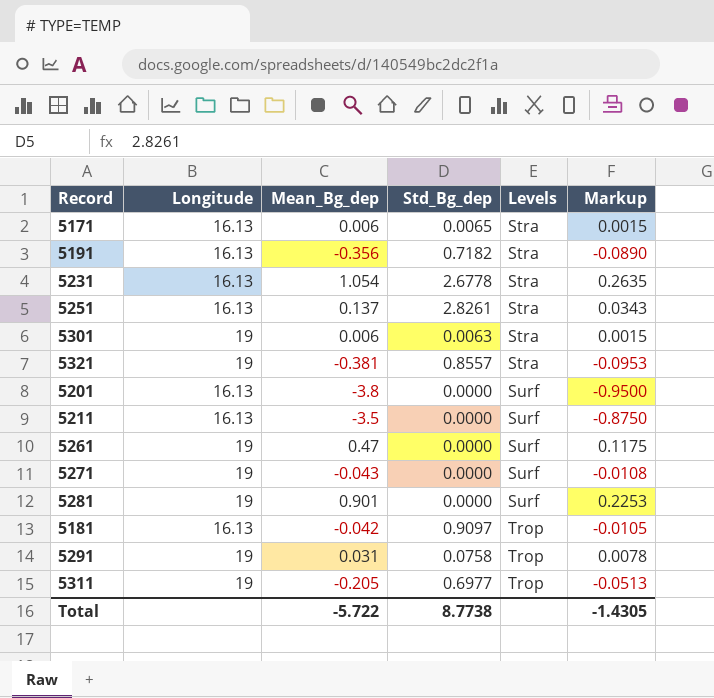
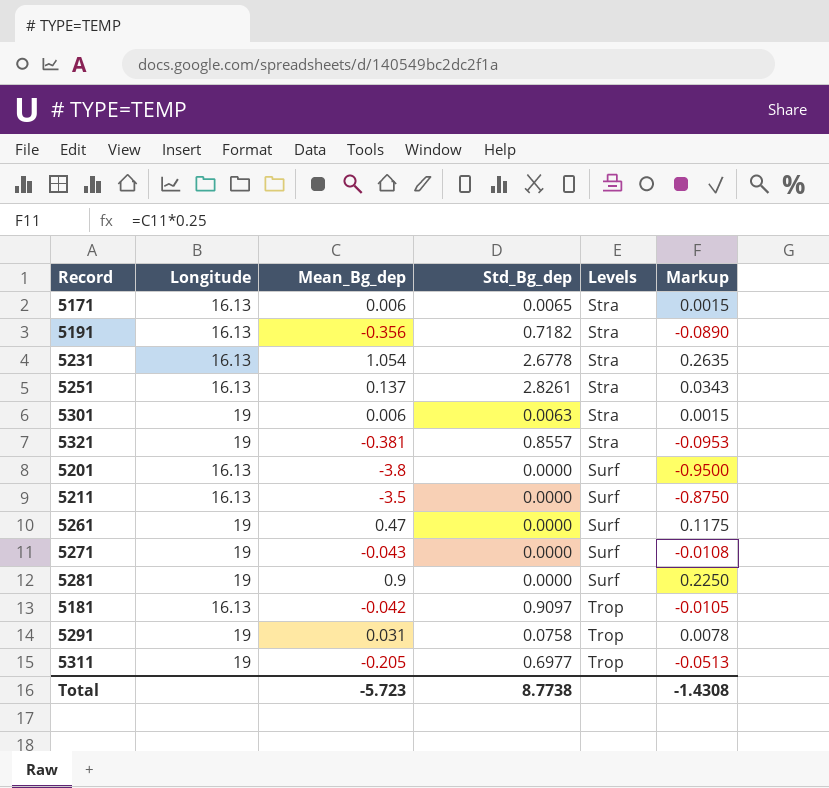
5281 | Mean_Bg_dep: 0.901 -> 0.9
5281 | Markup: 0.2253 -> 0.2250
Total | Mean_Bg_dep: -5.722 -> -5.723
Total | Markup: -1.4305 -> -1.4308

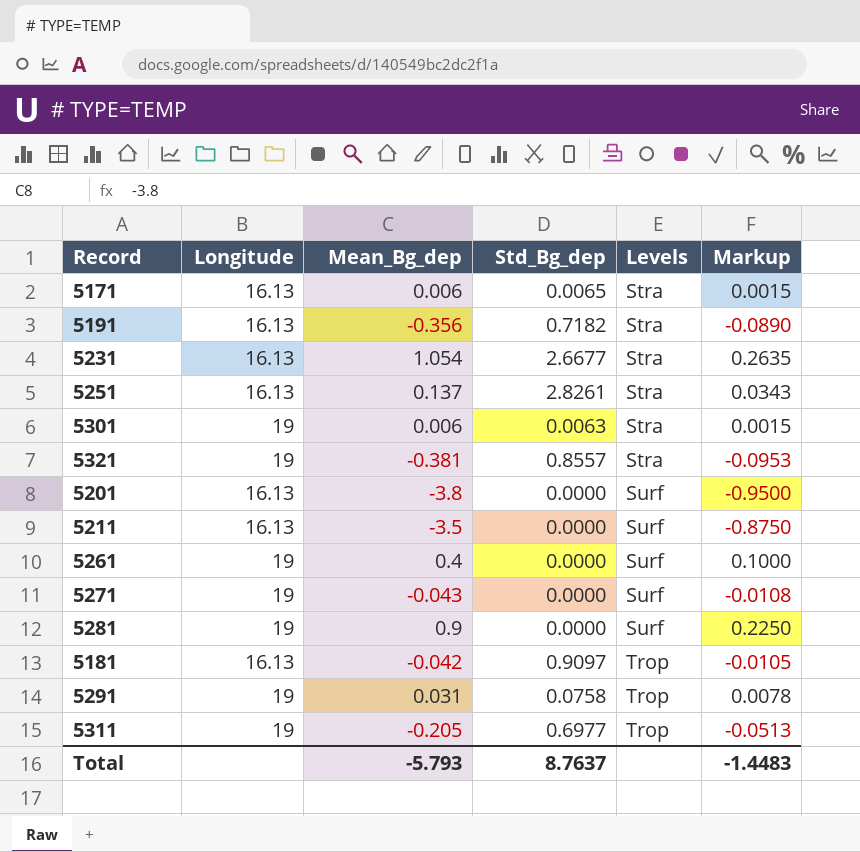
5231 | Std_Bg_dep: 2.6778 -> 2.6677
5261 | Mean_Bg_dep: 0.47 -> 0.4
5261 | Markup: 0.1175 -> 0.1000
Total | Mean_Bg_dep: -5.723 -> -5.793
Total | Std_Bg_dep: 8.7738 -> 8.7637
Total | Markup: -1.4308 -> -1.4483

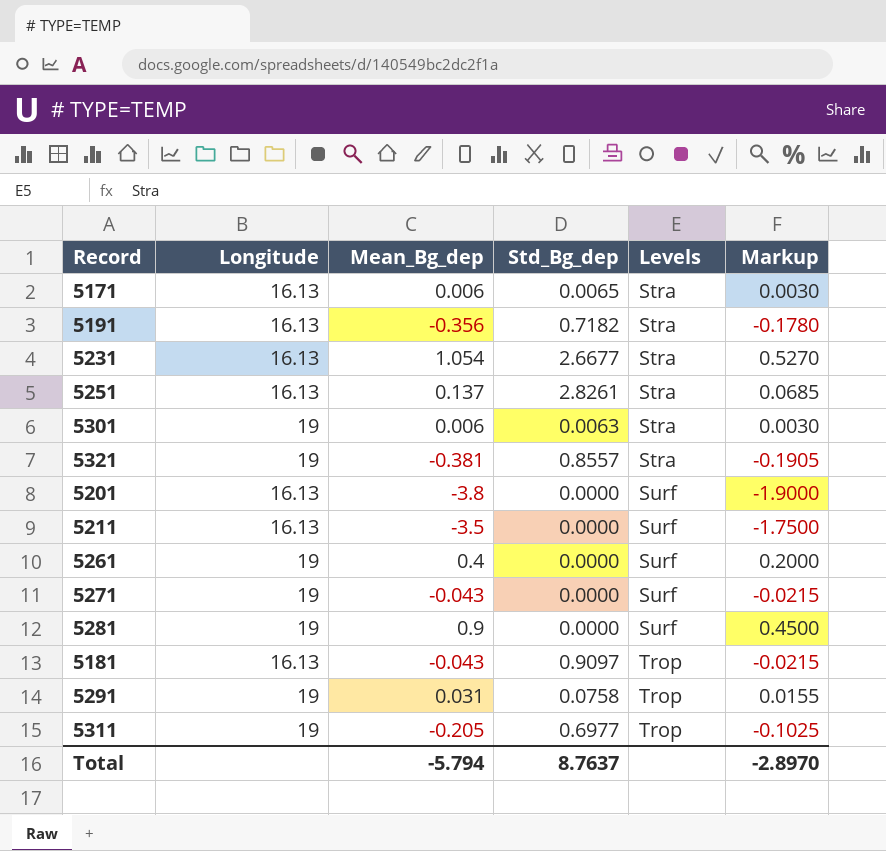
column Markup | formula: [Mean_Bg_dep] * 0.25 -> [Mean_Bg_dep] * 0.5
5181 | Mean_Bg_dep: -0.042 -> -0.043
Total | Mean_Bg_dep: -5.793 -> -5.794
Total | Markup: -1.4483 -> -2.8970

